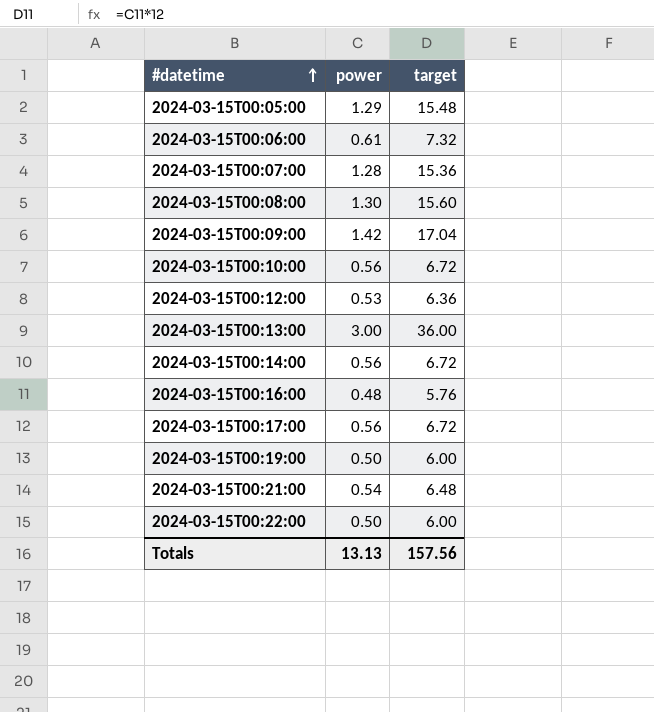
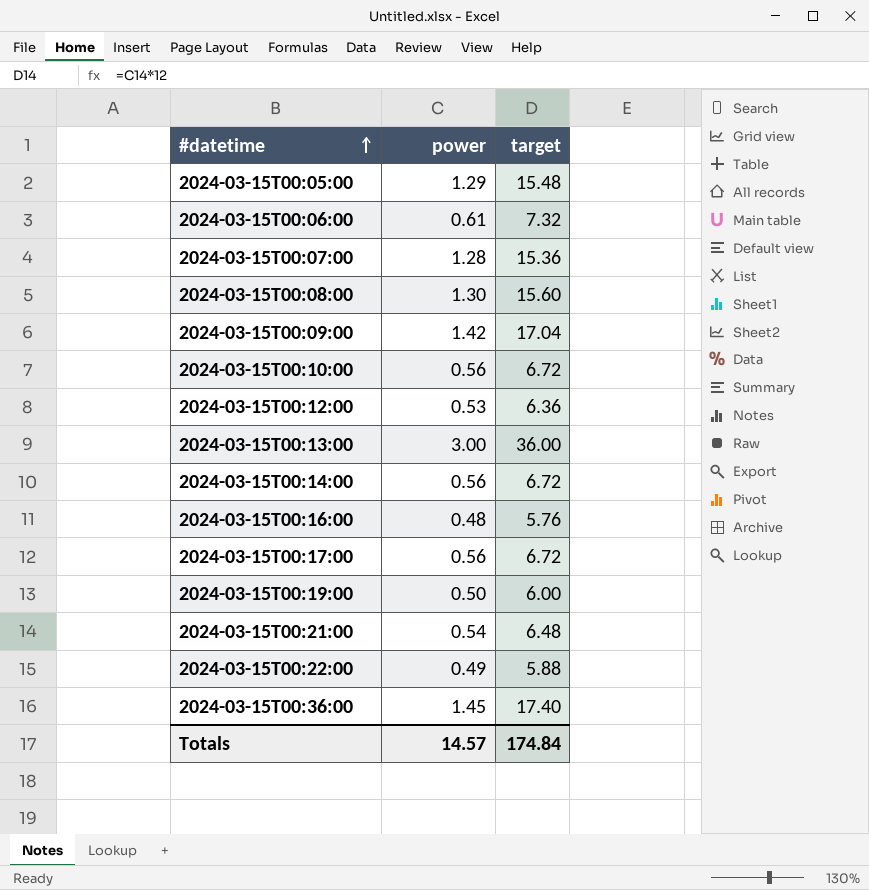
2024-03-15T00:22:00 | power: 0.50 -> 0.49
2024-03-15T00:22:00 | target: 6.00 -> 5.88
row 2024-03-15T00:36:00: none -> 1.45 | 17.40
Totals | power: 13.13 -> 14.57
Totals | target: 157.56 -> 174.84

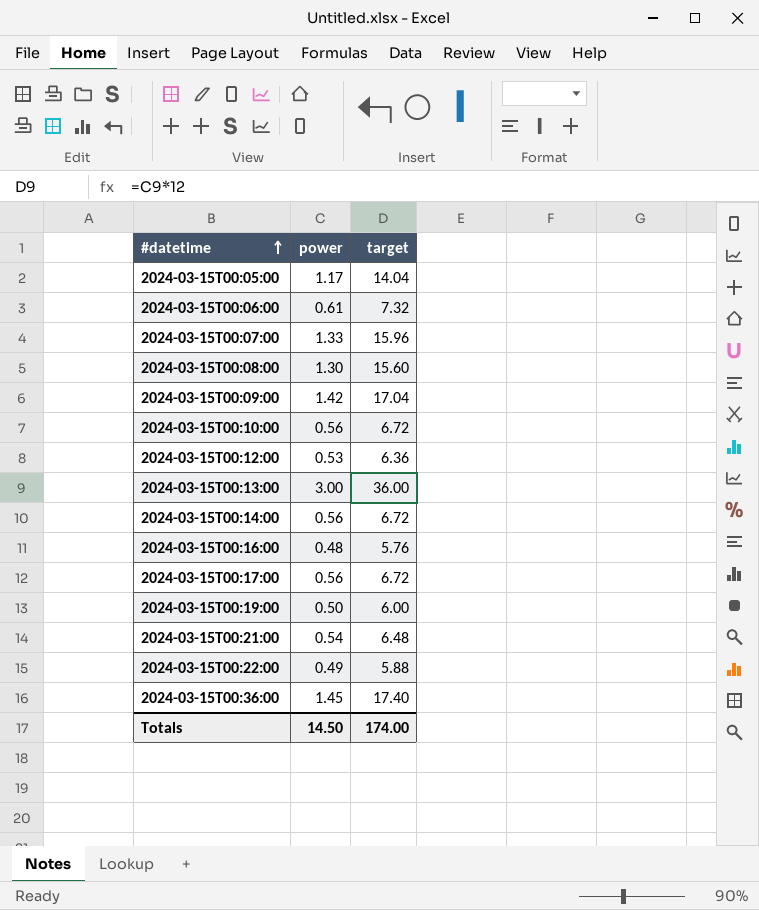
2024-03-15T00:05:00 | power: 1.29 -> 1.17
2024-03-15T00:05:00 | target: 15.48 -> 14.04
2024-03-15T00:07:00 | power: 1.28 -> 1.33
2024-03-15T00:07:00 | target: 15.36 -> 15.96
Totals | power: 14.57 -> 14.50
Totals | target: 174.84 -> 174.00

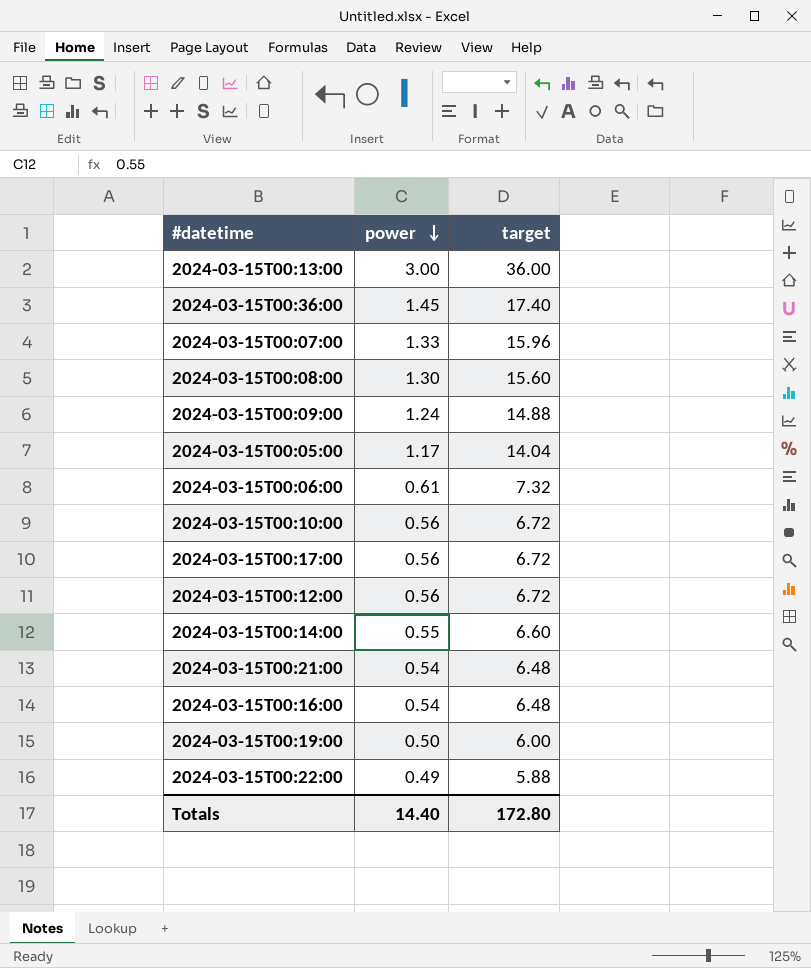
row order: #datetime ascending -> power descending
2024-03-15T00:09:00 | power: 1.42 -> 1.24
2024-03-15T00:09:00 | target: 17.04 -> 14.88
2024-03-15T00:12:00 | power: 0.53 -> 0.56
2024-03-15T00:12:00 | target: 6.36 -> 6.72
2024-03-15T00:14:00 | power: 0.56 -> 0.55
2024-03-15T00:14:00 | target: 6.72 -> 6.60
2024-03-15T00:16:00 | power: 0.48 -> 0.54
2024-03-15T00:16:00 | target: 5.76 -> 6.48
Totals | power: 14.50 -> 14.40
Totals | target: 174.00 -> 172.80

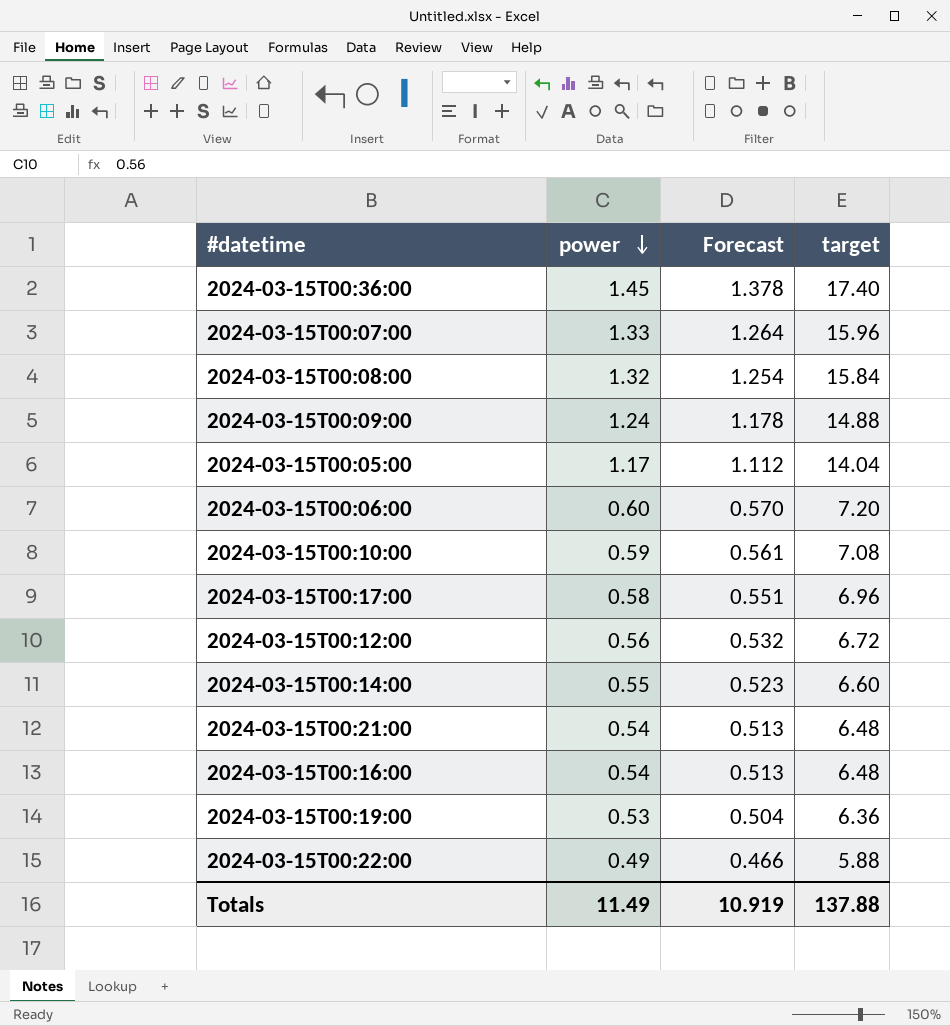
column Forecast | formula: none -> [power] * 0.95
row 2024-03-15T00:13:00: 3.00 | 36.00 -> none
2024-03-15T00:08:00 | power: 1.30 -> 1.32
2024-03-15T00:08:00 | target: 15.60 -> 15.84
2024-03-15T00:06:00 | power: 0.61 -> 0.60
2024-03-15T00:06:00 | target: 7.32 -> 7.20
2024-03-15T00:10:00 | power: 0.56 -> 0.59
2024-03-15T00:10:00 | target: 6.72 -> 7.08
2024-03-15T00:17:00 | power: 0.56 -> 0.58
2024-03-15T00:17:00 | target: 6.72 -> 6.96
2024-03-15T00:19:00 | power: 0.50 -> 0.53
2024-03-15T00:19:00 | target: 6.00 -> 6.36
Totals | power: 14.40 -> 11.49
Totals | target: 172.80 -> 137.88

